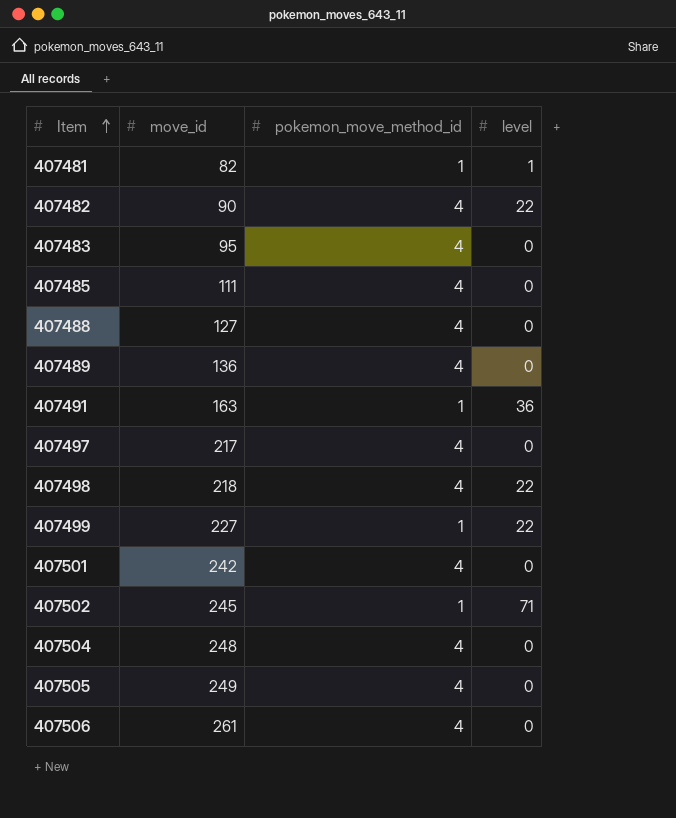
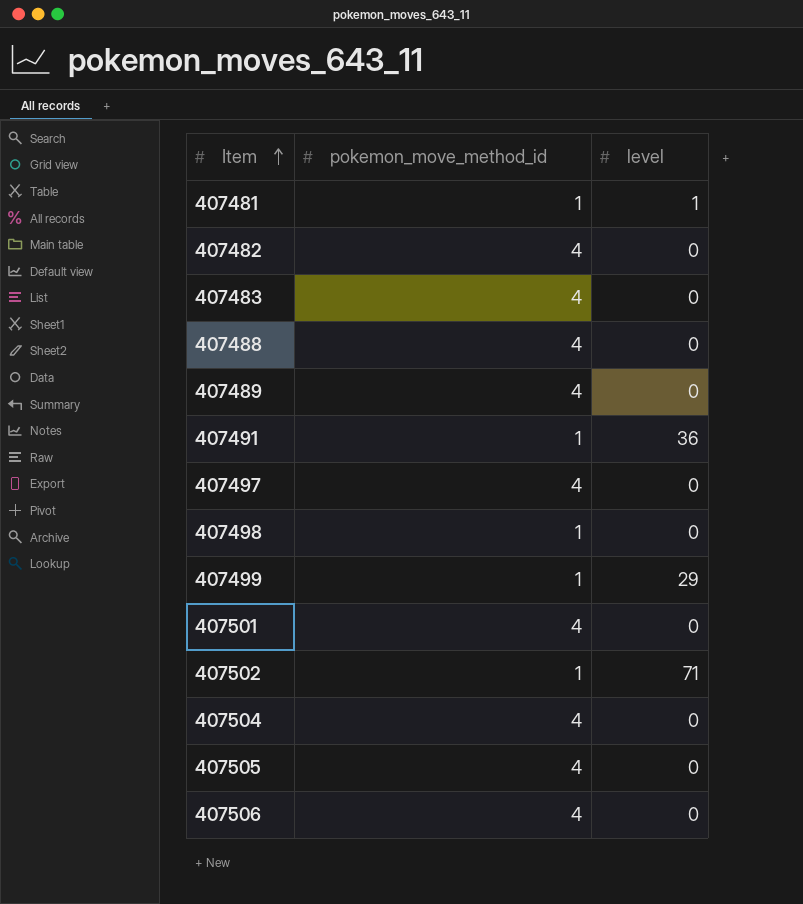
column move_id | position: 2 -> none
row 407485: 111 | 4 | 0 -> none
407482 | level: 22 -> 0
407498 | pokemon_move_method_id: 4 -> 1
407498 | level: 22 -> 0
407499 | level: 22 -> 29

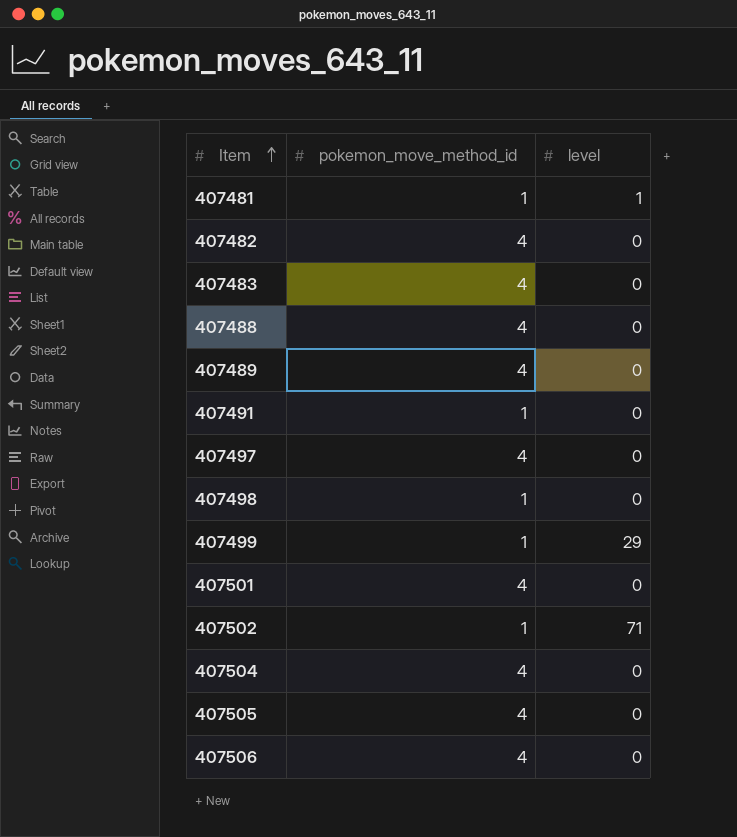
407491 | level: 36 -> 0

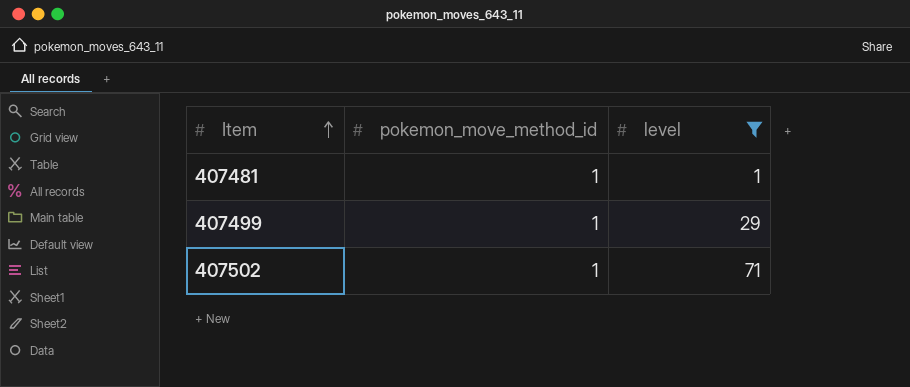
filter: none -> level != 0

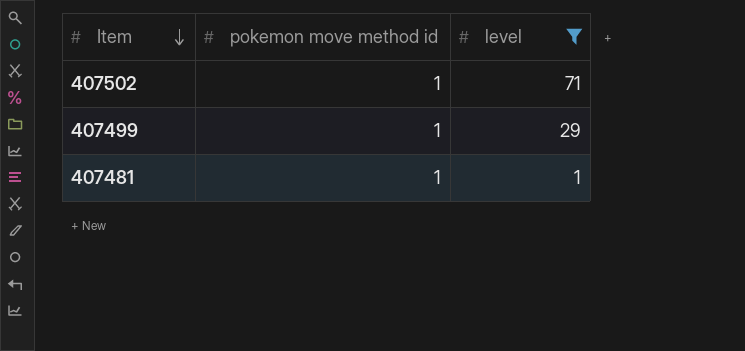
row order: Item ascending -> Item descending
column name: pokemon_move_method_id -> pokemon move method id

